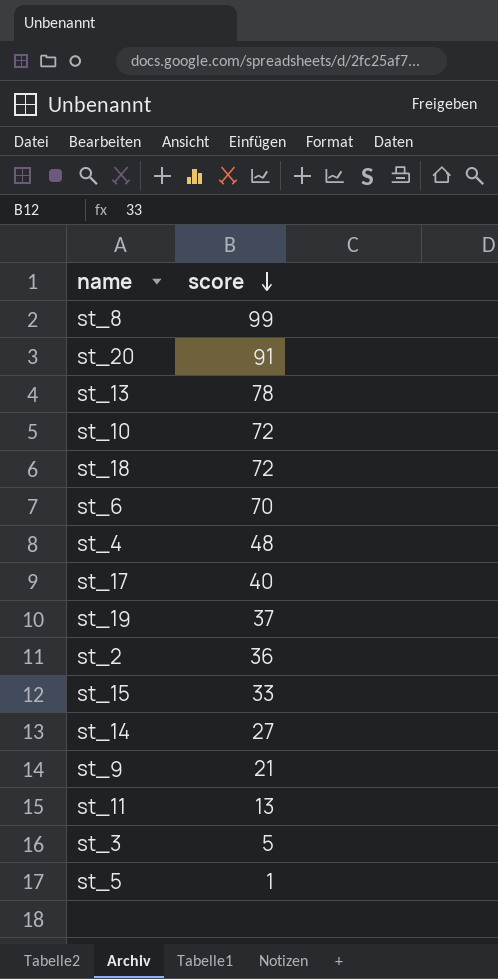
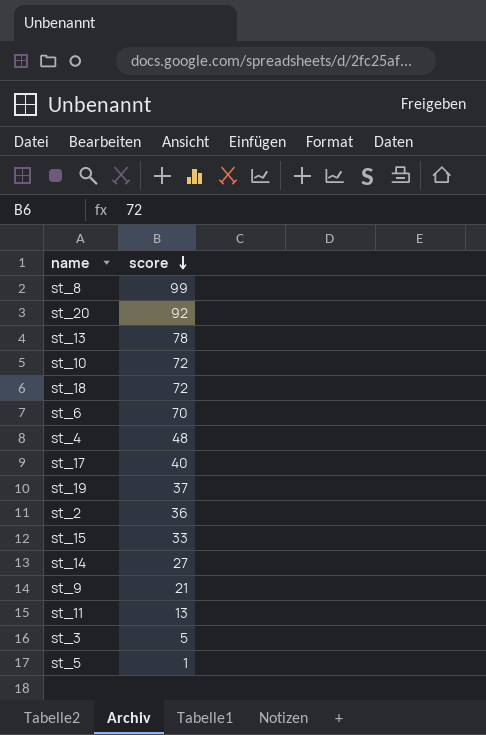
st_20 | score: 91 -> 92

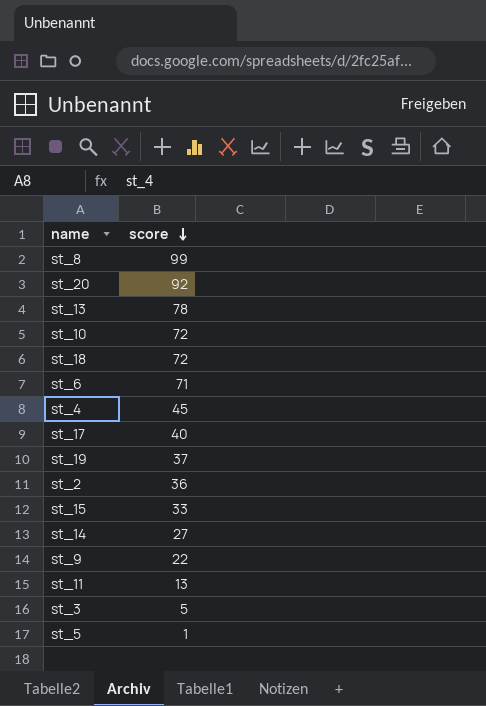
st_6 | score: 70 -> 71
st_4 | score: 48 -> 45
st_9 | score: 21 -> 22

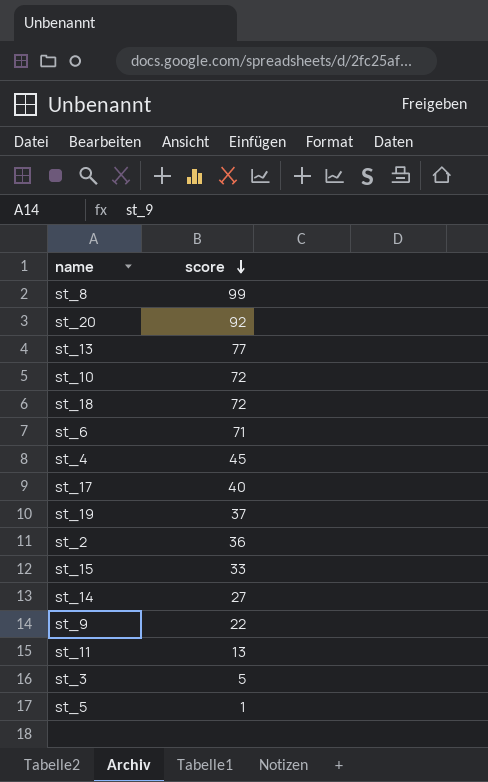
st_13 | score: 78 -> 77

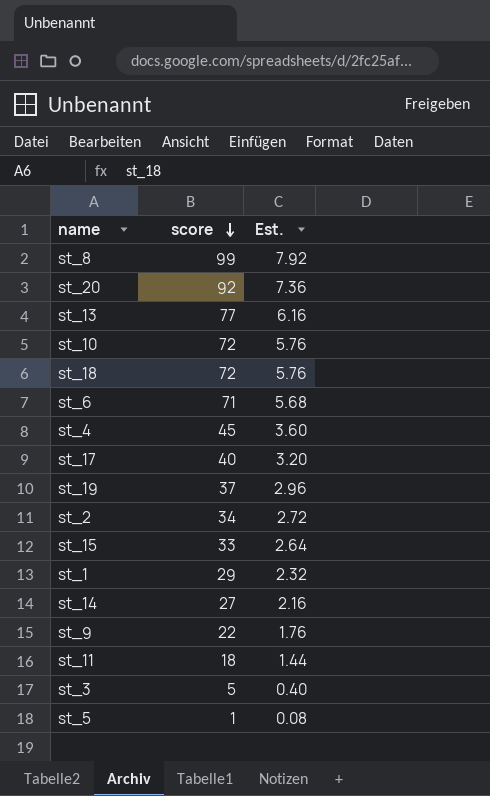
column Est. | formula: none -> [score] * 0.08
st_2 | score: 36 -> 34
row st_1: none -> 29 | 2.32
st_11 | score: 13 -> 18

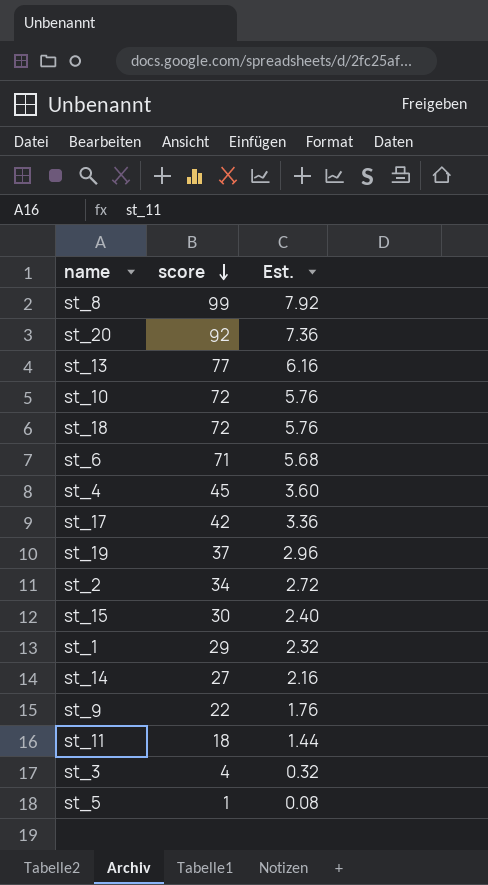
st_17 | score: 40 -> 42
st_17 | Est.: 3.20 -> 3.36
st_15 | score: 33 -> 30
st_15 | Est.: 2.64 -> 2.40
st_3 | score: 5 -> 4
st_3 | Est.: 0.40 -> 0.32

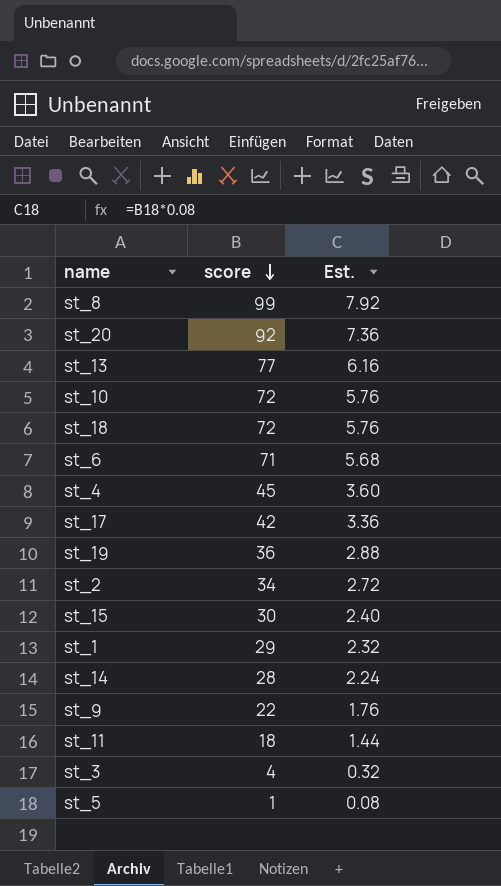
st_19 | score: 37 -> 36
st_19 | Est.: 2.96 -> 2.88
st_14 | score: 27 -> 28
st_14 | Est.: 2.16 -> 2.24

